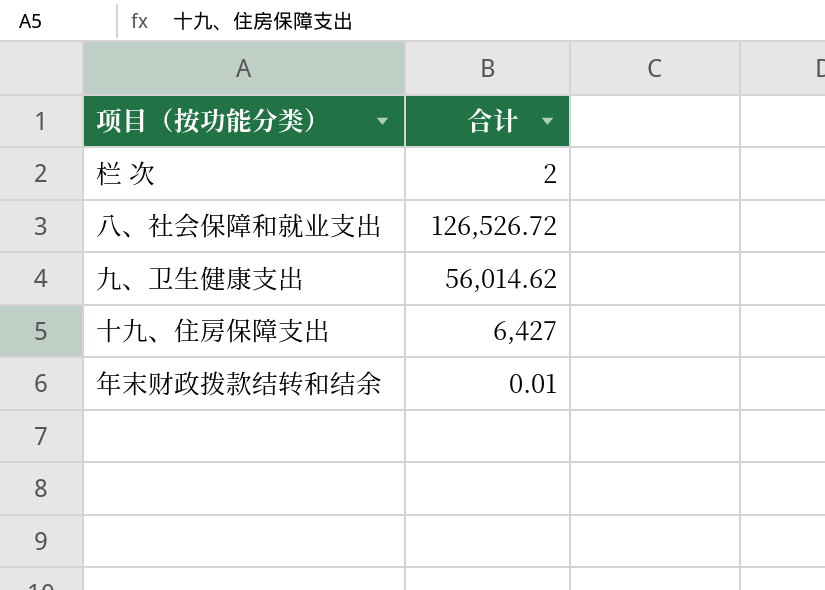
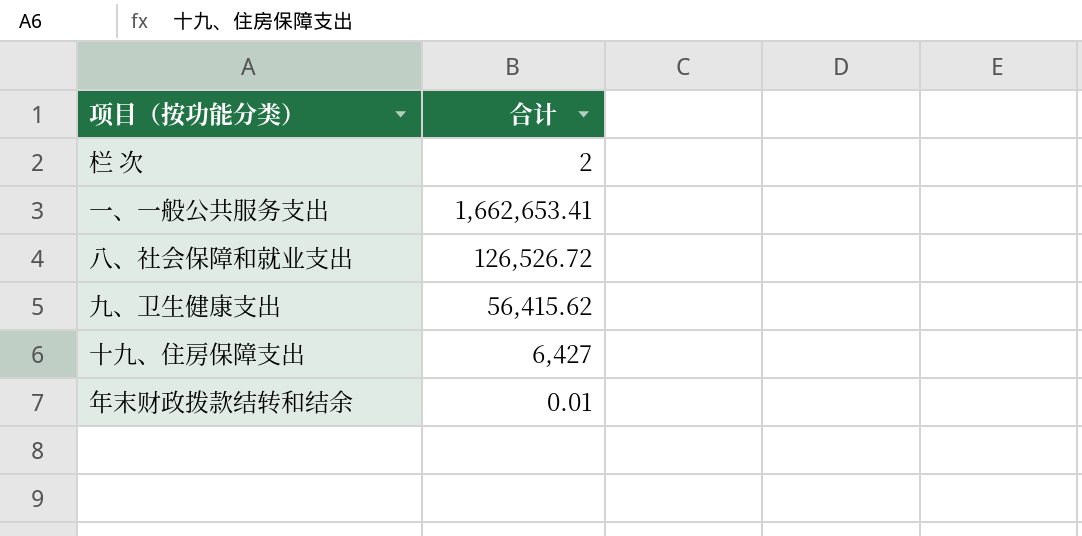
row 一、一般公共服务支出: none -> 1,662,653.41
九、卫生健康支出 | 合计: 56,014.62 -> 56,415.62

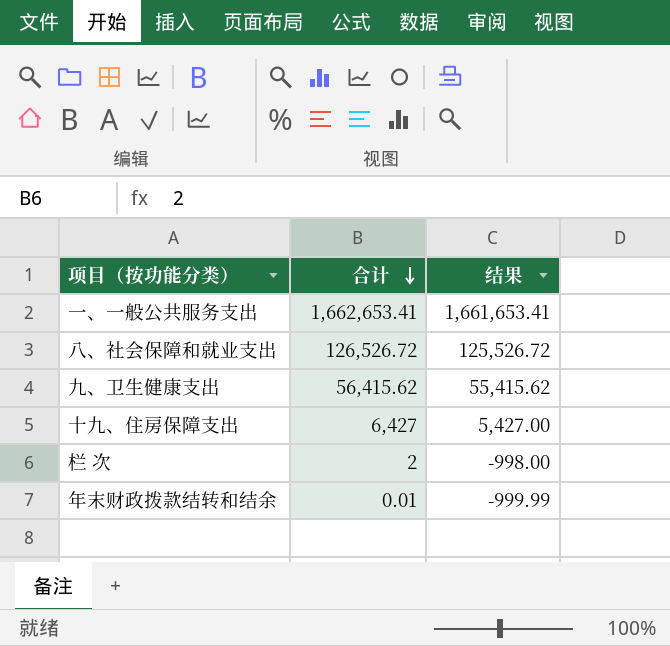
row order: none -> 合计 descending
column 结果 | formula: none -> [合计] - 1000

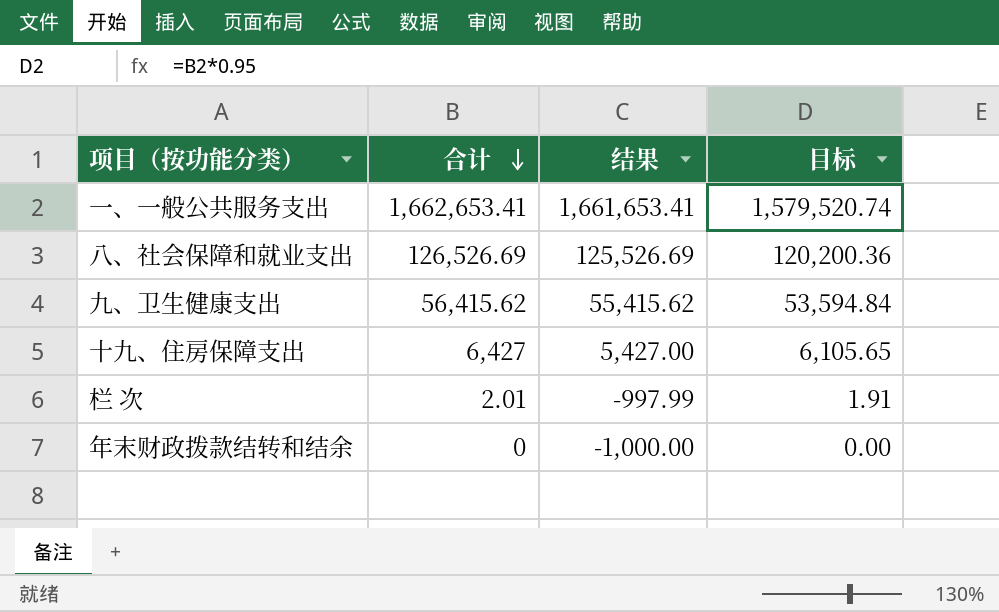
column 目标 | formula: none -> [合计] * 0.95
八、社会保障和就业支出 | 合计: 126,526.72 -> 126,526.69
八、社会保障和就业支出 | 结果: 125,526.72 -> 125,526.69
栏 次 | 合计: 2 -> 2.01
栏 次 | 结果: -998.00 -> -997.99
年末财政拨款结转和结余 | 合计: 0.01 -> 0
年末财政拨款结转和结余 | 结果: -999.99 -> -1,000.00

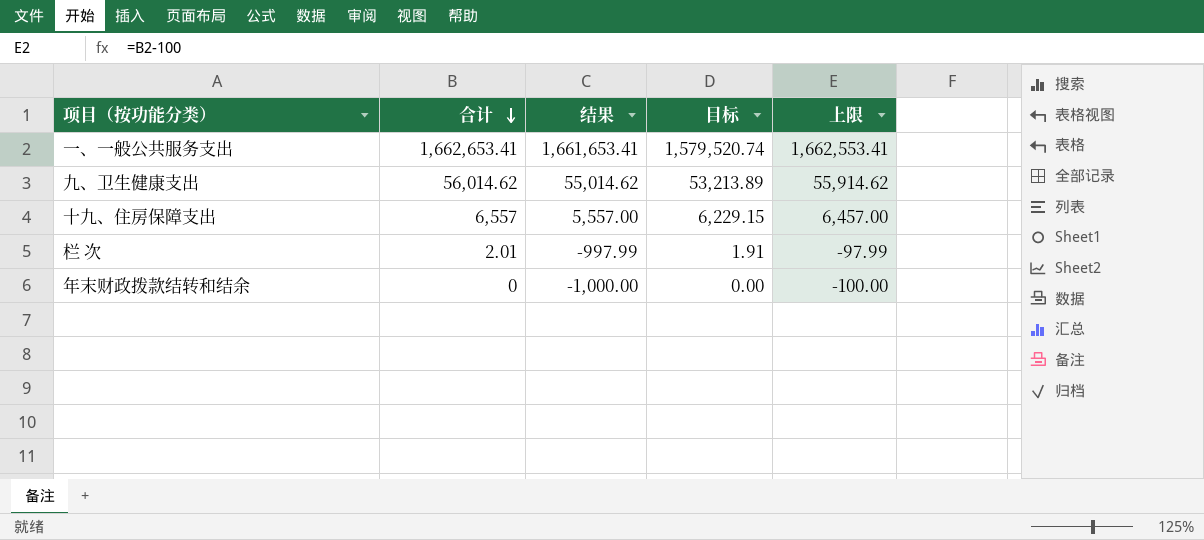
column 上限 | formula: none -> [合计] - 100
row 八、社会保障和就业支出: 126,526.69 | 125,526.69 | 120,200.36 -> none
九、卫生健康支出 | 合计: 56,415.62 -> 56,014.62
九、卫生健康支出 | 结果: 55,415.62 -> 55,014.62
九、卫生健康支出 | 目标: 53,594.84 -> 53,213.89
十九、住房保障支出 | 合计: 6,427 -> 6,557
十九、住房保障支出 | 结果: 5,427.00 -> 5,557.00
十九、住房保障支出 | 目标: 6,105.65 -> 6,229.15

